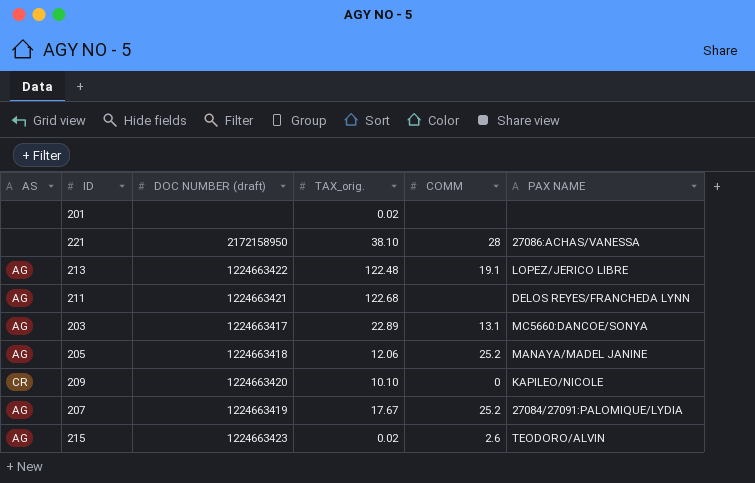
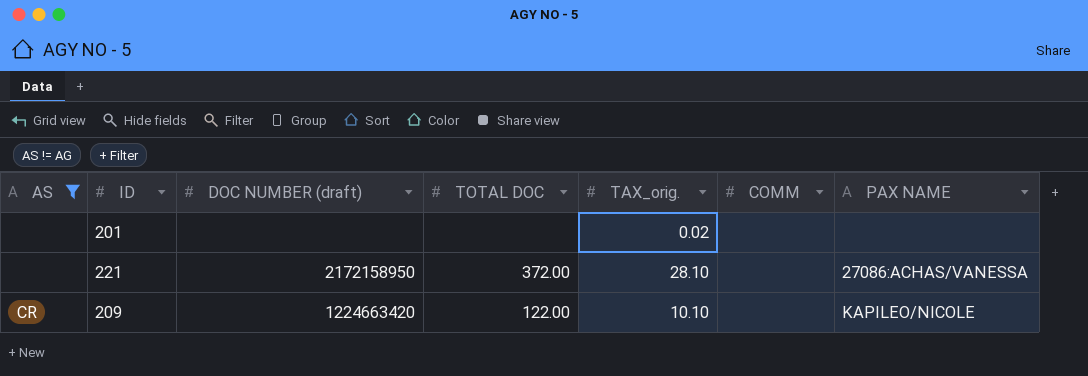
filter: none -> AS != AG
column TOTAL DOC | position: none -> 4
221 | TAX_orig.: 38.10 -> 28.10
221 | COMM: 28 -> none
209 | COMM: 0 -> none

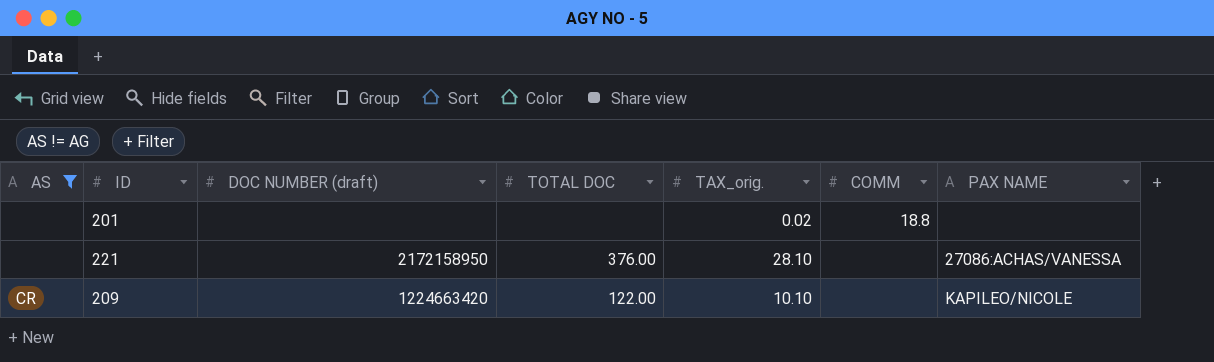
201 | COMM: none -> 18.8
221 | TOTAL DOC: 372.00 -> 376.00

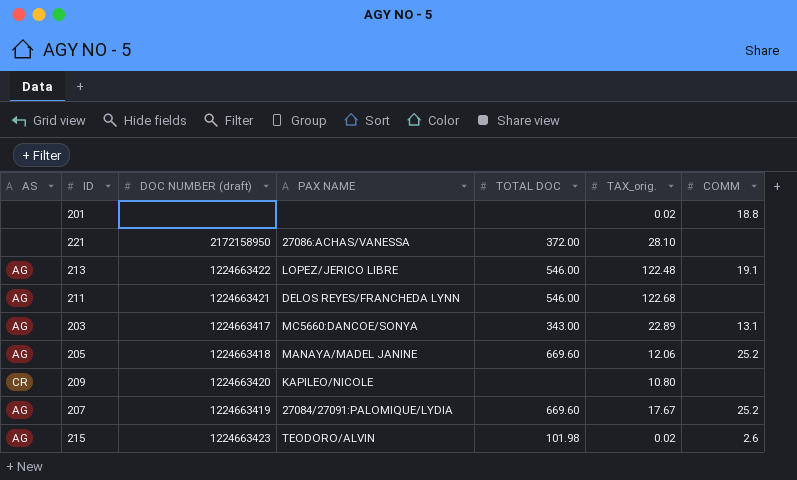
filter: AS != AG -> none
column PAX NAME | position: 7 -> 4
221 | TOTAL DOC: 376.00 -> 372.00
209 | TOTAL DOC: 122.00 -> none
209 | TAX_orig.: 10.10 -> 10.80

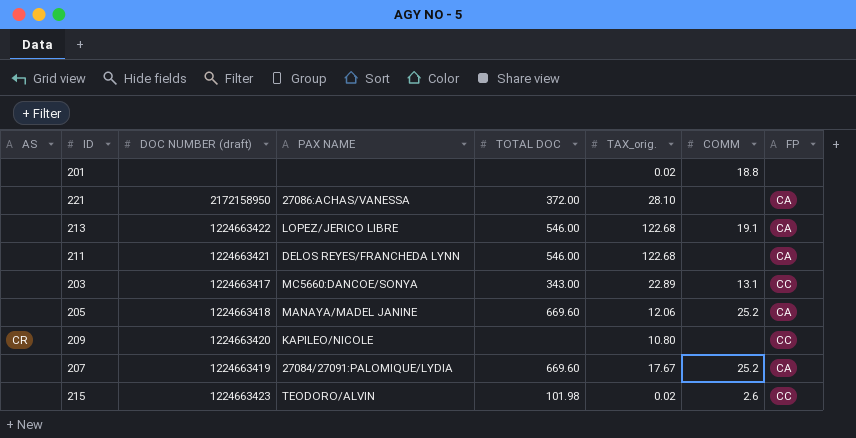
column FP | position: none -> 8
213 | AS: AG -> none
213 | TAX_orig.: 122.48 -> 122.68
211 | AS: AG -> none
203 | AS: AG -> none
205 | AS: AG -> none
207 | AS: AG -> none
215 | AS: AG -> none

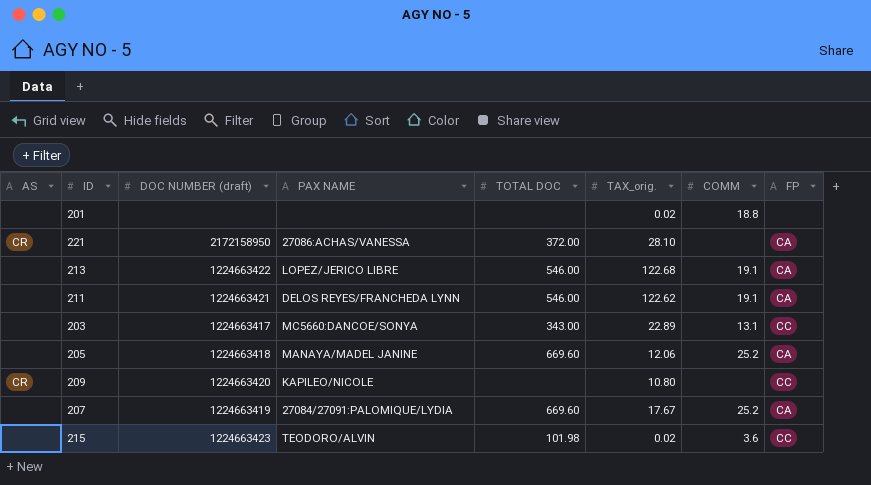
221 | AS: none -> CR
211 | TAX_orig.: 122.68 -> 122.62
211 | COMM: none -> 19.1
215 | COMM: 2.6 -> 3.6

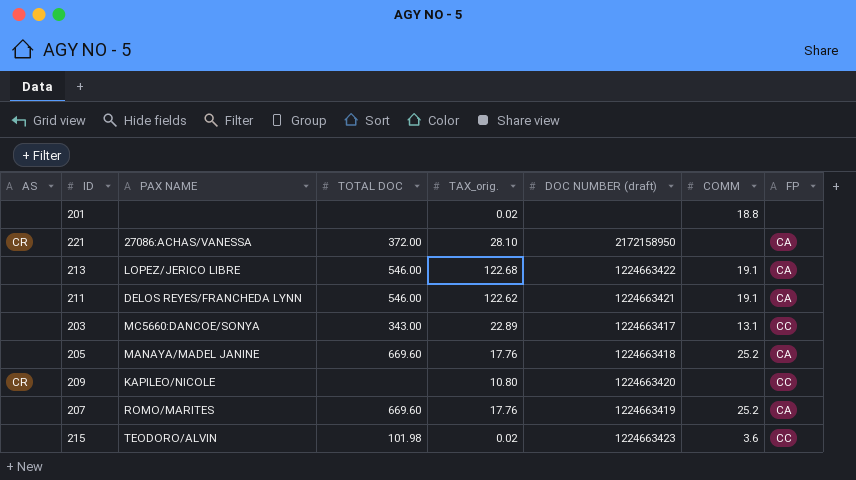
column DOC NUMBER (draft) | position: 3 -> 6
205 | TAX_orig.: 12.06 -> 17.76
207 | PAX NAME: 27084/27091:PALOMIQUE/LYDIA -> ROMO/MARITES
207 | TAX_orig.: 17.67 -> 17.76

